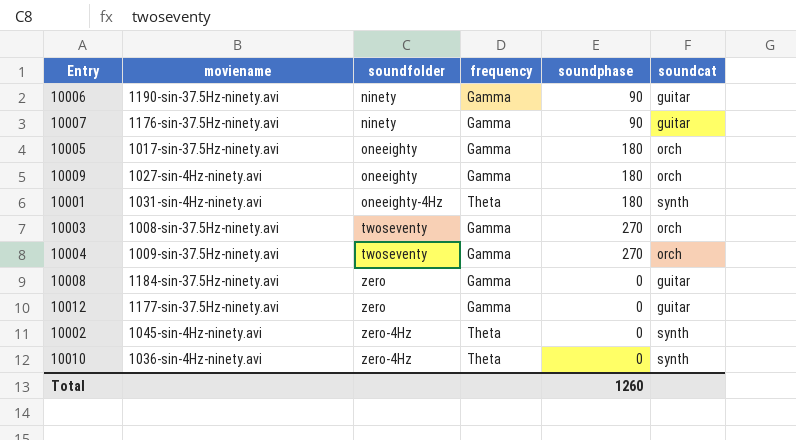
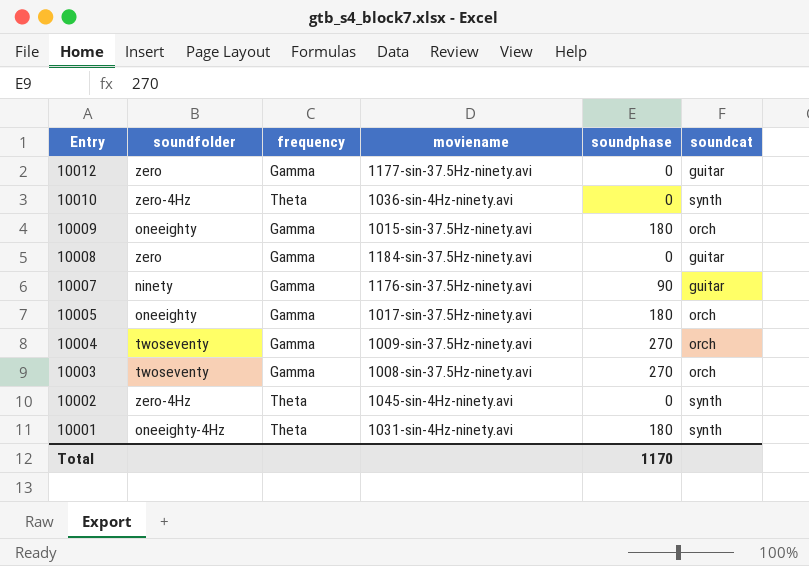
row order: soundfolder ascending -> Entry descending
column moviename | position: 2 -> 4
row 10006: 1190-sin-37.5Hz-ninety.avi | ninety | Gamma | 90 | guitar -> none
10009 | moviename: 1027-sin-4Hz-ninety.avi -> 1015-sin-37.5Hz-ninety.avi
Total | soundphase: 1260 -> 1170

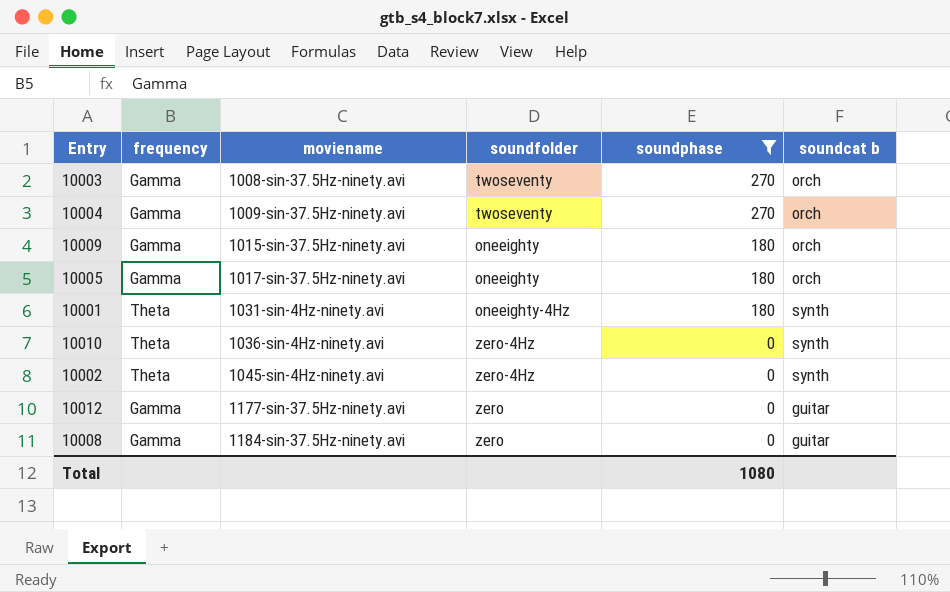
filter: none -> soundphase != 90
row order: Entry descending -> moviename ascending
column soundfolder | position: 2 -> 4
column name: soundcat -> soundcat b
Total | soundphase: 1170 -> 1080

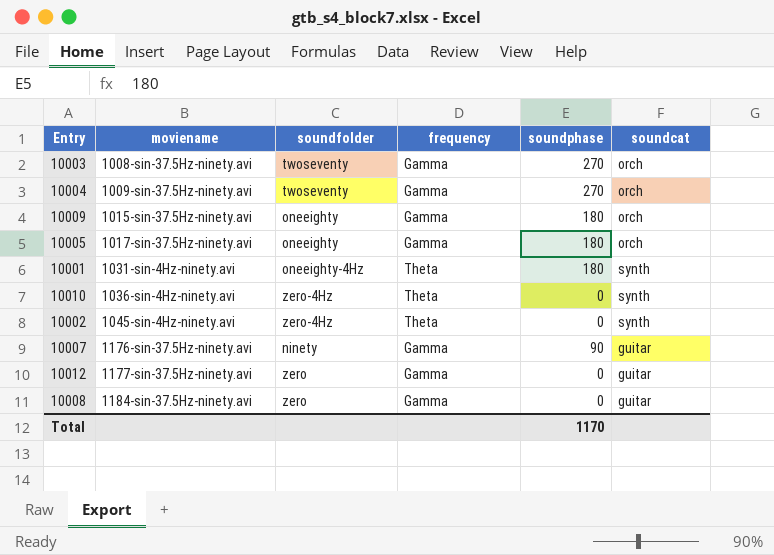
filter: soundphase != 90 -> none
column frequency | position: 2 -> 4
column name: soundcat b -> soundcat
Total | soundphase: 1080 -> 1170

